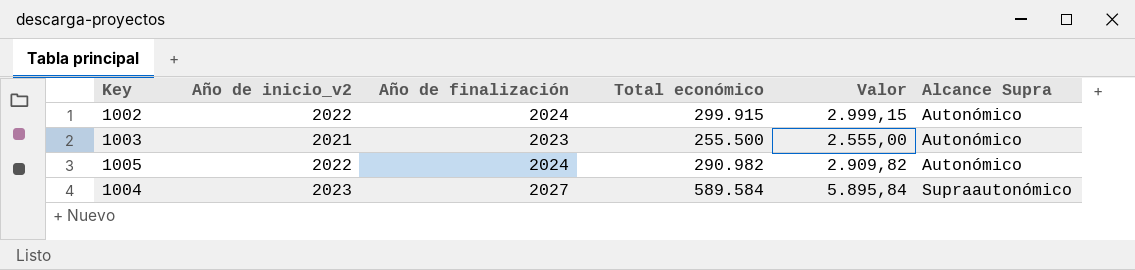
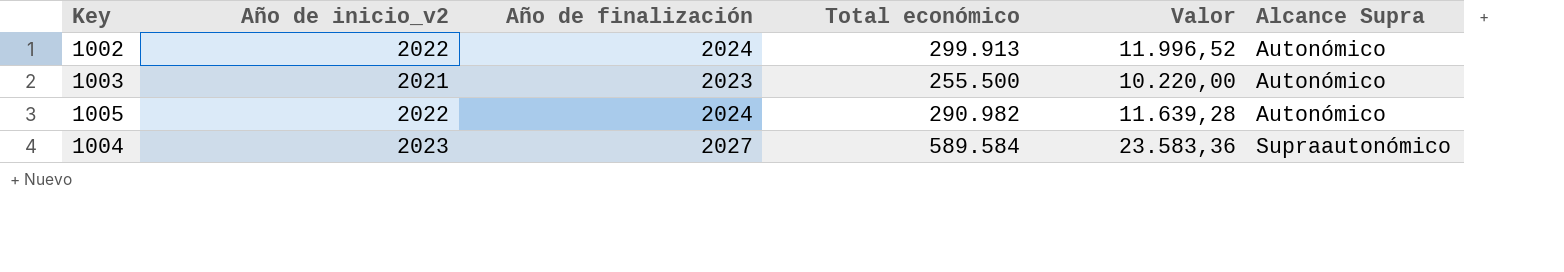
column Valor | formula: [Total económico] * 0,01 -> [Total económico] * 0,04
1002 | Total económico: 299.915 -> 299.913

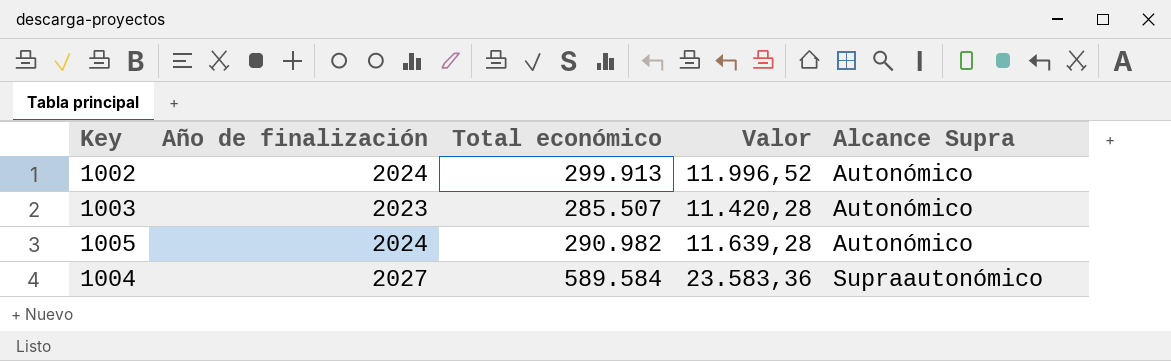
column Año de inicio_v2 | position: 2 -> none
1003 | Total económico: 255.500 -> 285.507
1003 | Valor: 10.220,00 -> 11.420,28

